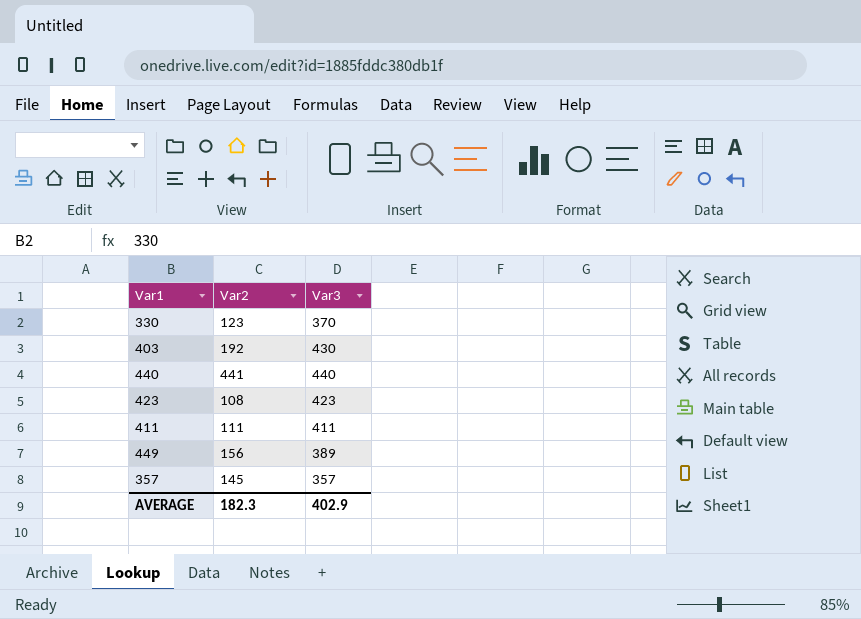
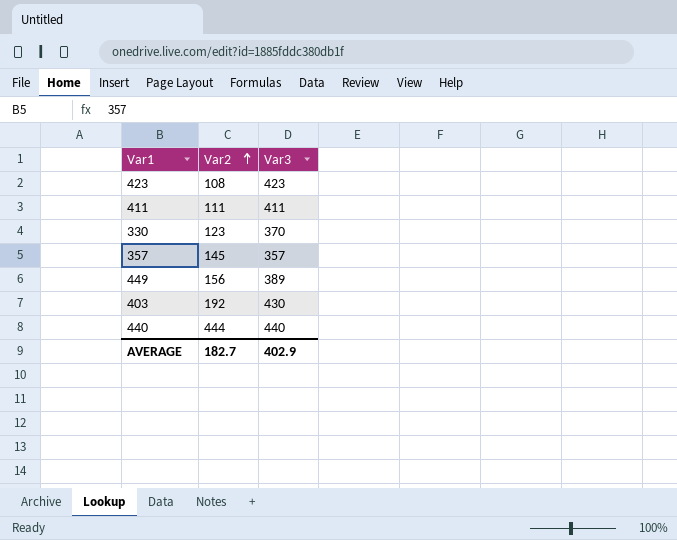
row order: none -> Var2 ascending
440 | Var2: 441 -> 444
AVERAGE | Var2: 182.3 -> 182.7

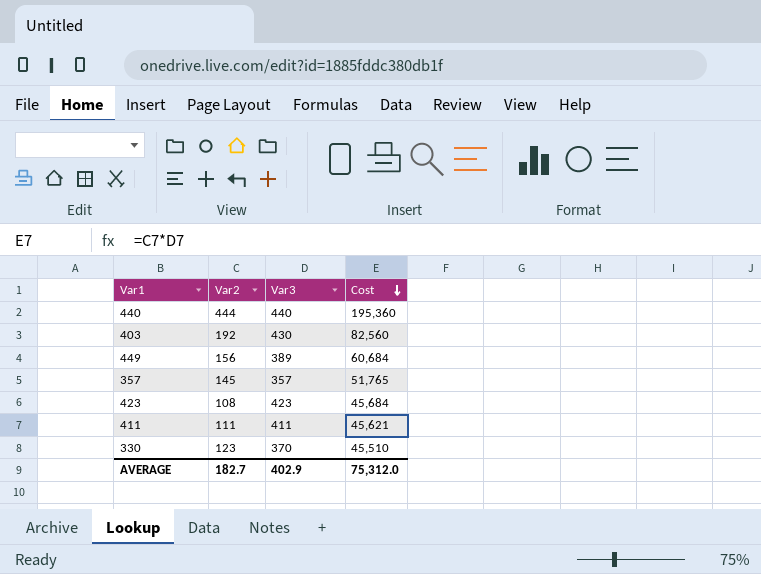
row order: Var2 ascending -> Cost descending
column Cost | formula: none -> [Var2] * [Var3]

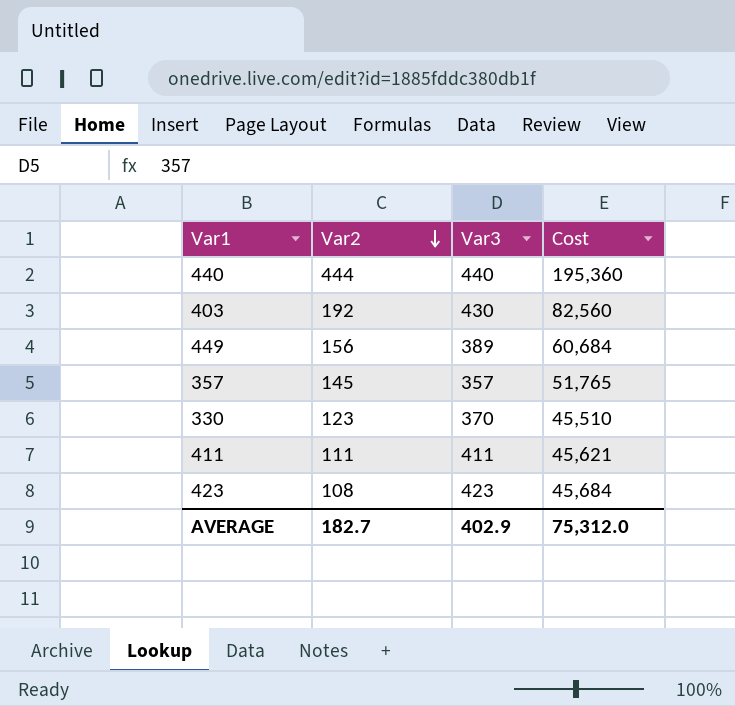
row order: Cost descending -> Var2 descending

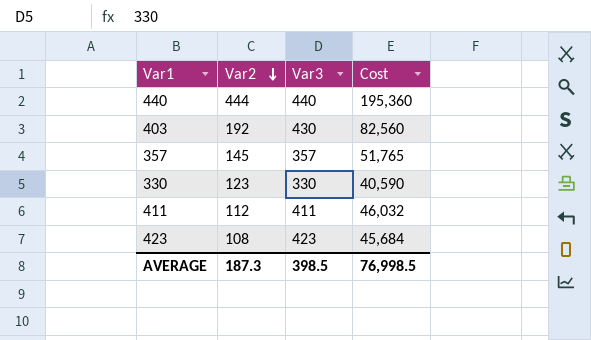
row 449: 156 | 389 | 60,684 -> none
330 | Var3: 370 -> 330
330 | Cost: 45,510 -> 40,590
411 | Var2: 111 -> 112
411 | Cost: 45,621 -> 46,032
AVERAGE | Var2: 182.7 -> 187.3
AVERAGE | Var3: 402.9 -> 398.5
AVERAGE | Cost: 75,312.0 -> 76,998.5

